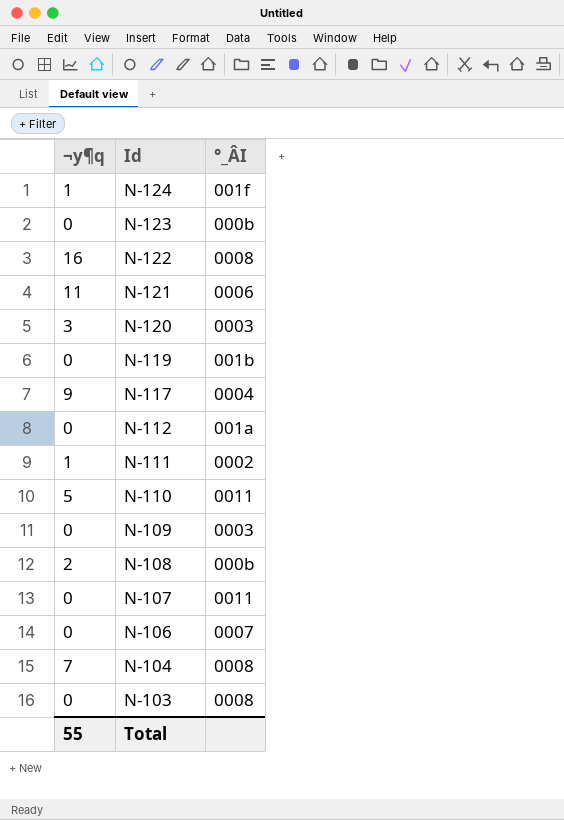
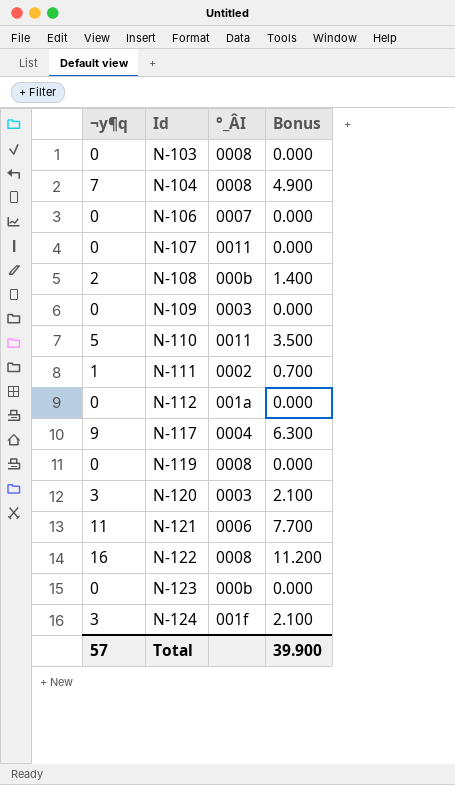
row order: Id descending -> Id ascending
column Bonus | formula: none -> [¬y¶q] * 0.7
N-119 | °_ÂI: 001b -> 0008
N-124 | ¬y¶q: 1 -> 3
Total | ¬y¶q: 55 -> 57

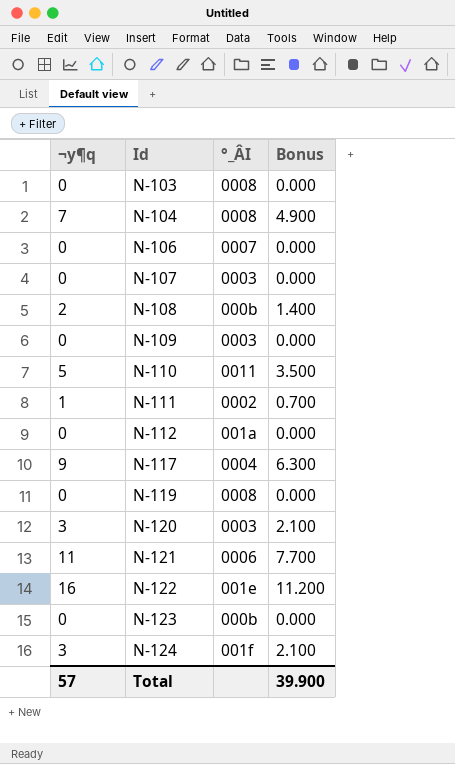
N-107 | °_ÂI: 0011 -> 0003
N-122 | °_ÂI: 0008 -> 001e

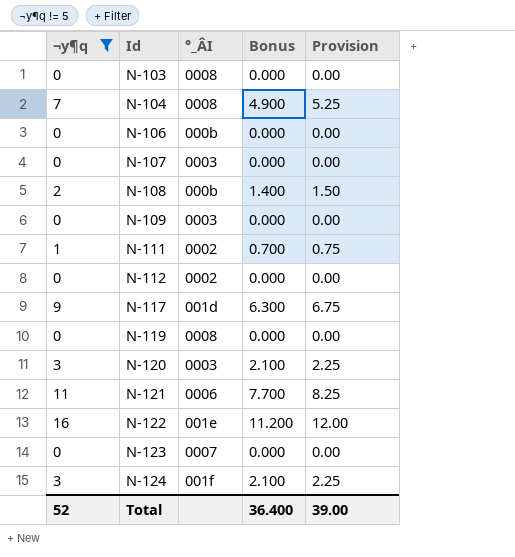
filter: none -> ¬y¶q != 5
column Provision | formula: none -> [¬y¶q] * 0.75
N-106 | °_ÂI: 0007 -> 000b
N-112 | °_ÂI: 001a -> 0002
N-117 | °_ÂI: 0004 -> 001d
N-123 | °_ÂI: 000b -> 0007
Total | ¬y¶q: 57 -> 52
Total | Bonus: 39.900 -> 36.400

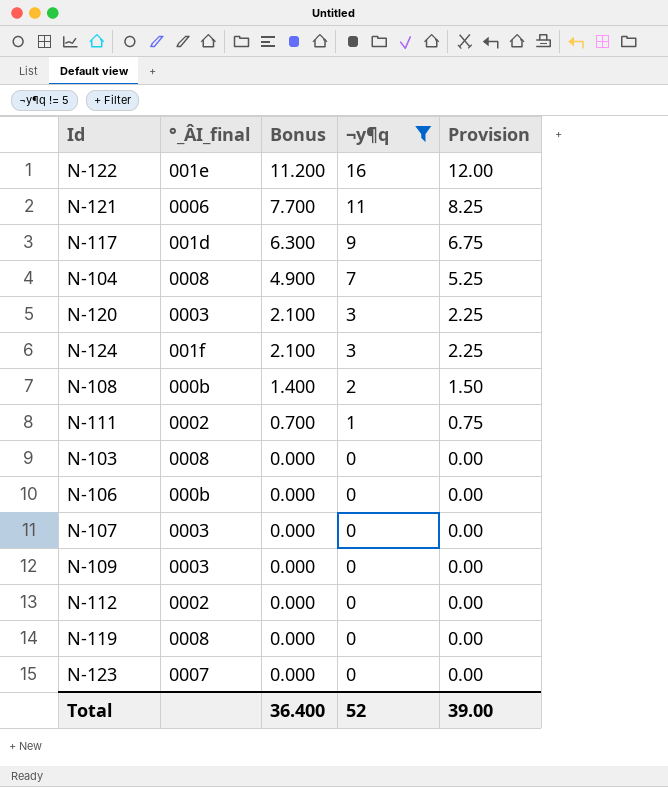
row order: Id ascending -> Bonus descending
column name: °_ÂI -> °_ÂI_final
column ¬y¶q | position: 1 -> 4

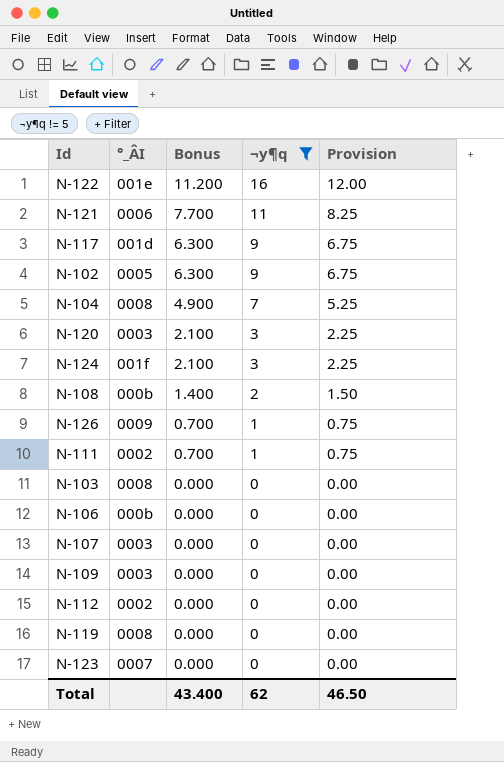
column name: °_ÂI_final -> °_ÂI
row N-102: none -> 0005 | 6.300 | 9 | 6.75
row N-126: none -> 0009 | 0.700 | 1 | 0.75
Total | Bonus: 36.400 -> 43.400
Total | ¬y¶q: 52 -> 62
Total | Provision: 39.00 -> 46.50

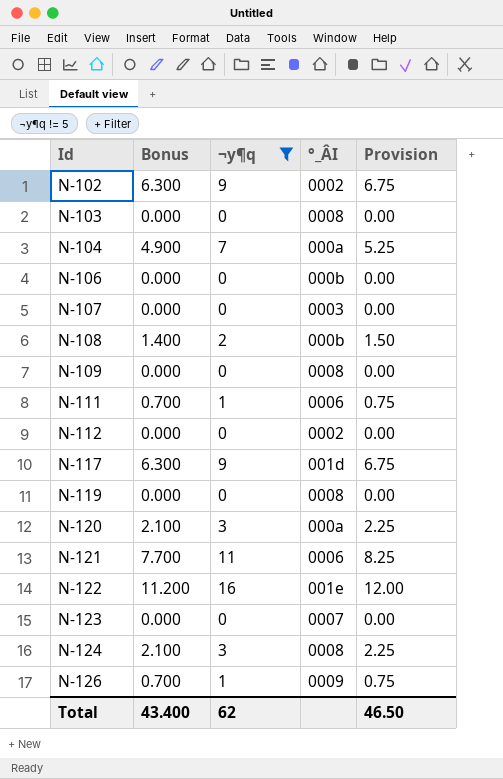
row order: Bonus descending -> Id ascending
column °_ÂI | position: 2 -> 4
N-102 | °_ÂI: 0005 -> 0002
N-104 | °_ÂI: 0008 -> 000a
N-109 | °_ÂI: 0003 -> 0008
N-111 | °_ÂI: 0002 -> 0006
N-120 | °_ÂI: 0003 -> 000a
N-124 | °_ÂI: 001f -> 0008

